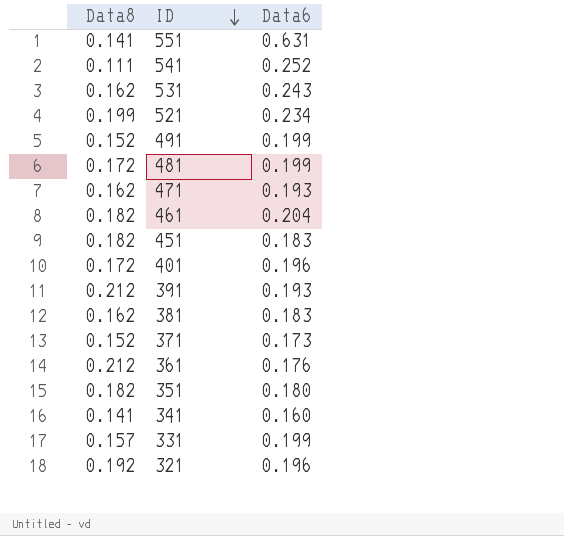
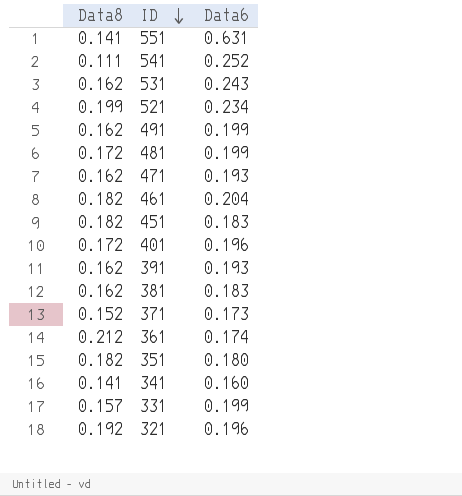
491 | Data8: 0.152 -> 0.162
391 | Data8: 0.212 -> 0.162
361 | Data6: 0.176 -> 0.174

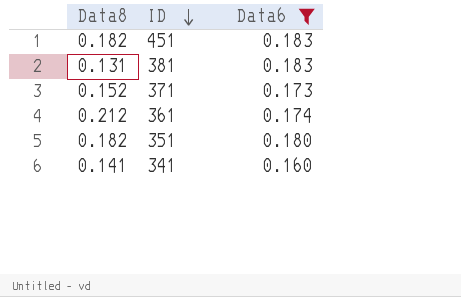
filter: none -> Data6 <= 0.183
381 | Data8: 0.162 -> 0.131

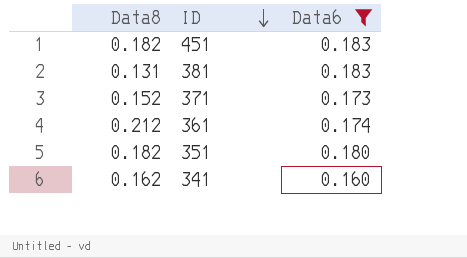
341 | Data8: 0.141 -> 0.162

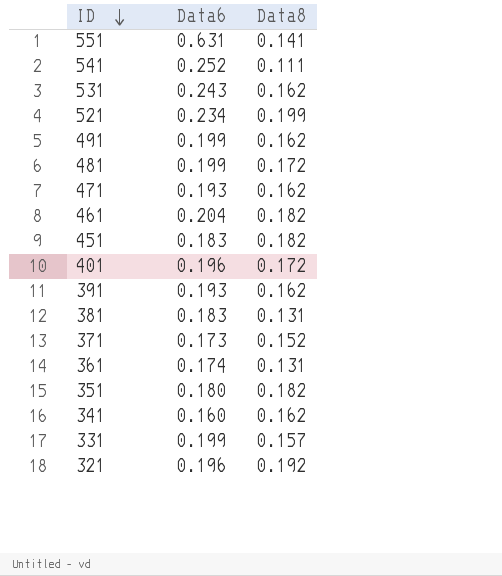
filter: Data6 <= 0.183 -> none
column Data8 | position: 1 -> 3
361 | Data8: 0.212 -> 0.131

